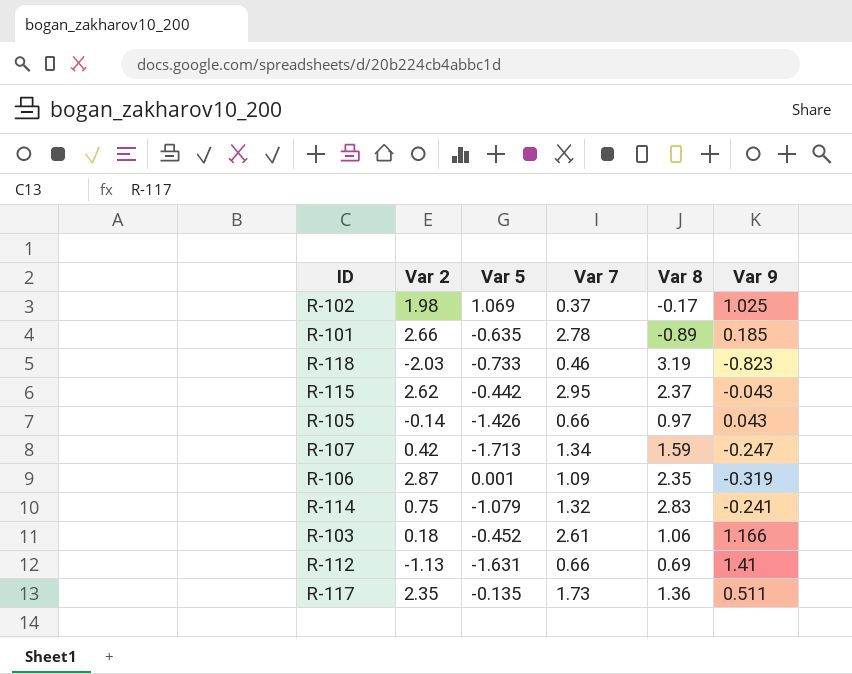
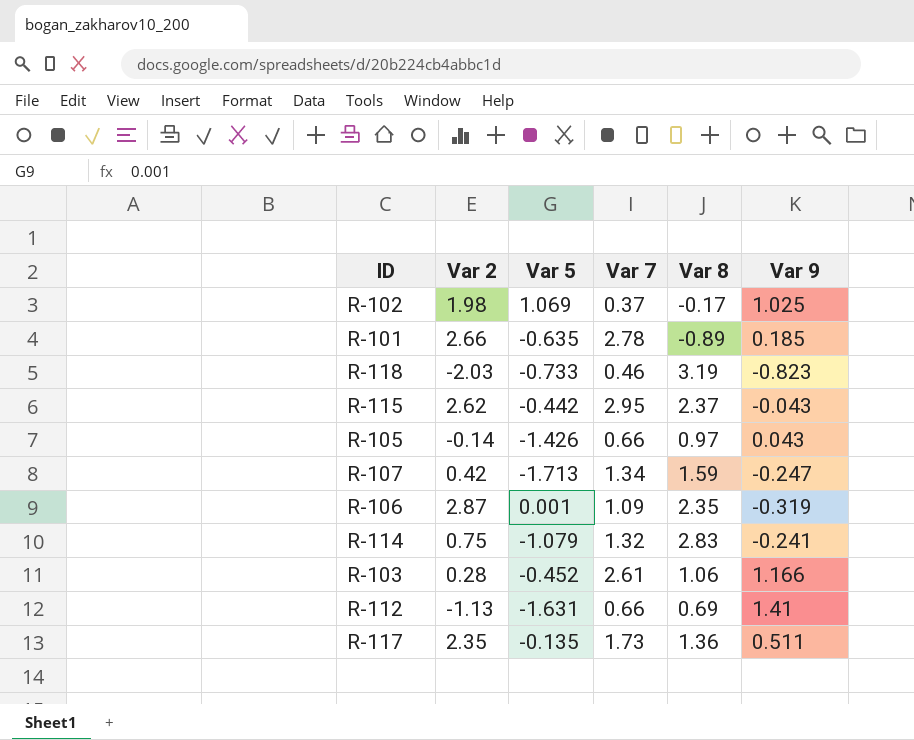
R-103 | Var 2: 0.18 -> 0.28

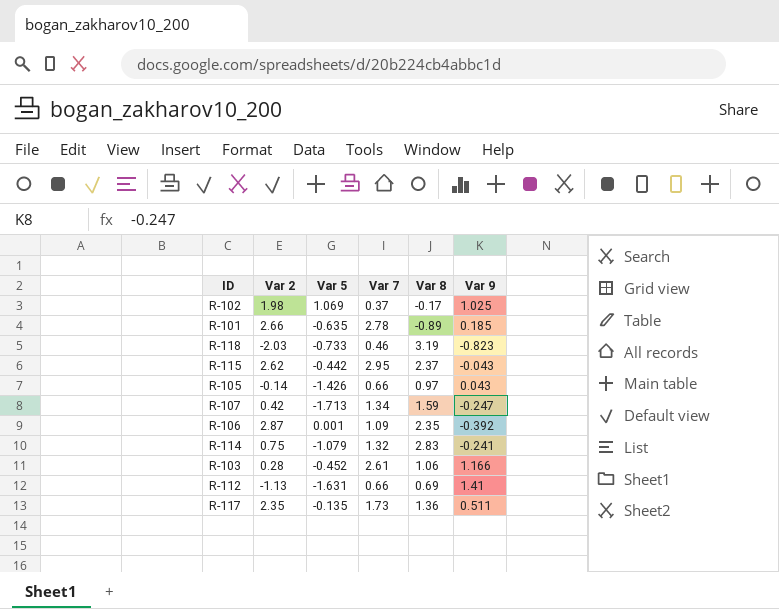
R-106 | Var 9: -0.319 -> -0.392

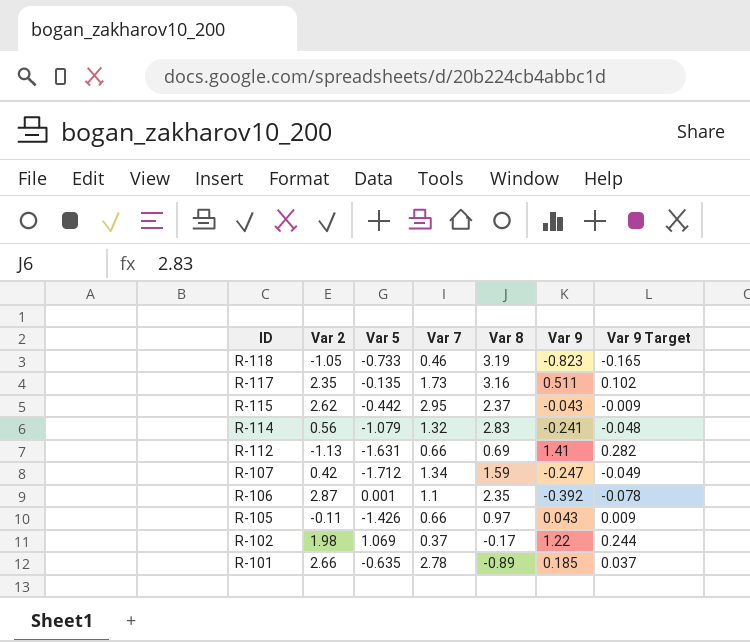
row order: none -> ID descending
column Var 9 Target | formula: none -> [Var 9] * 0.2
row R-103: 0.28 | -0.452 | 2.61 | 1.06 | 1.166 -> none
R-118 | Var 2: -2.03 -> -1.05
R-117 | Var 8: 1.36 -> 3.16
R-114 | Var 2: 0.75 -> 0.56
R-107 | Var 5: -1.713 -> -1.712
R-106 | Var 7: 1.09 -> 1.1
R-105 | Var 2: -0.14 -> -0.11
R-102 | Var 9: 1.025 -> 1.22

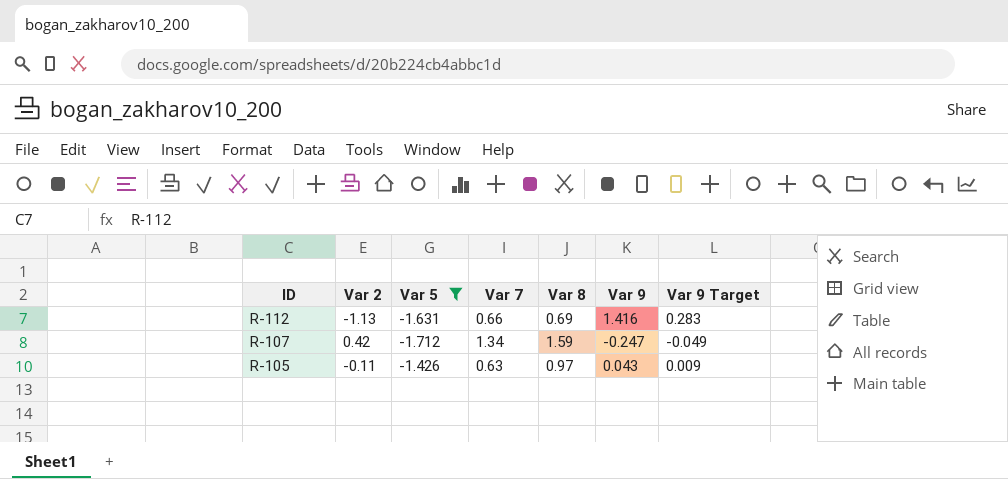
filter: none -> Var 5 <= -1.426
R-112 | Var 9: 1.41 -> 1.416
R-112 | Var 9 Target: 0.282 -> 0.283
R-105 | Var 7: 0.66 -> 0.63

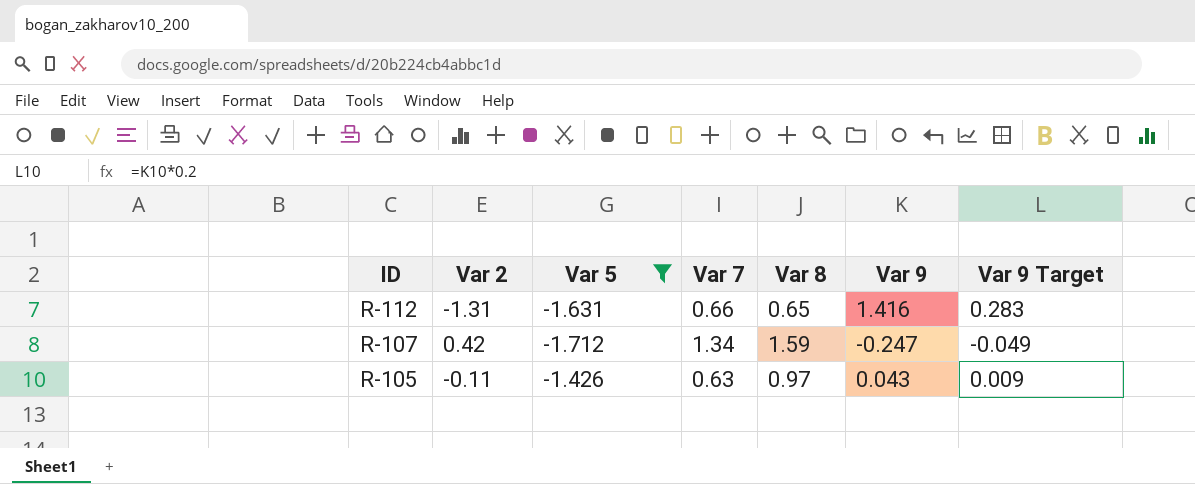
R-112 | Var 2: -1.13 -> -1.31
R-112 | Var 8: 0.69 -> 0.65

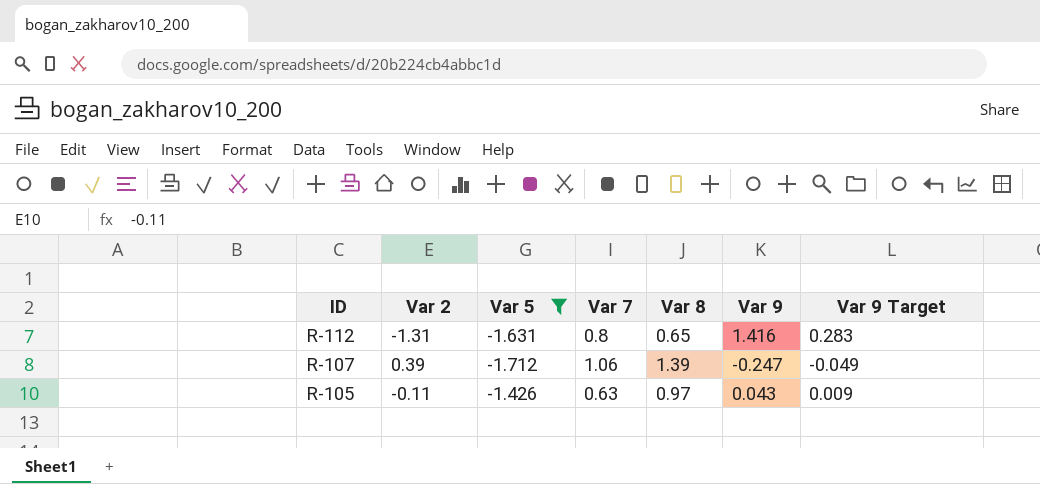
R-112 | Var 7: 0.66 -> 0.8
R-107 | Var 2: 0.42 -> 0.39
R-107 | Var 7: 1.34 -> 1.06
R-107 | Var 8: 1.59 -> 1.39

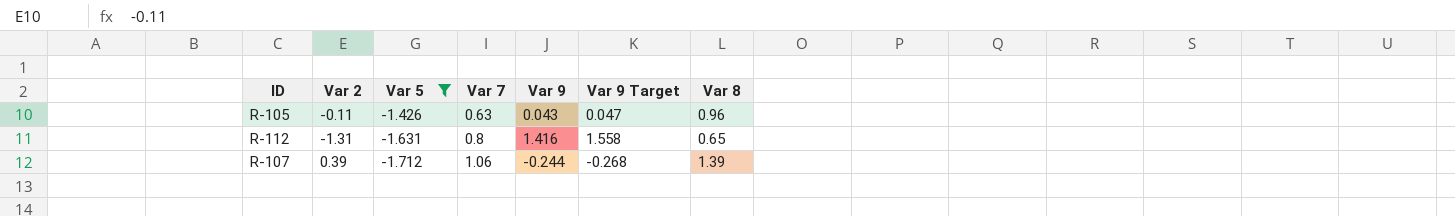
row order: ID descending -> Var 5 descending
column Var 9 Target | formula: [Var 9] * 0.2 -> [Var 9] * 1.1
column Var 8 | position: 5 -> 7
R-105 | Var 8: 0.97 -> 0.96
R-107 | Var 9: -0.247 -> -0.244

